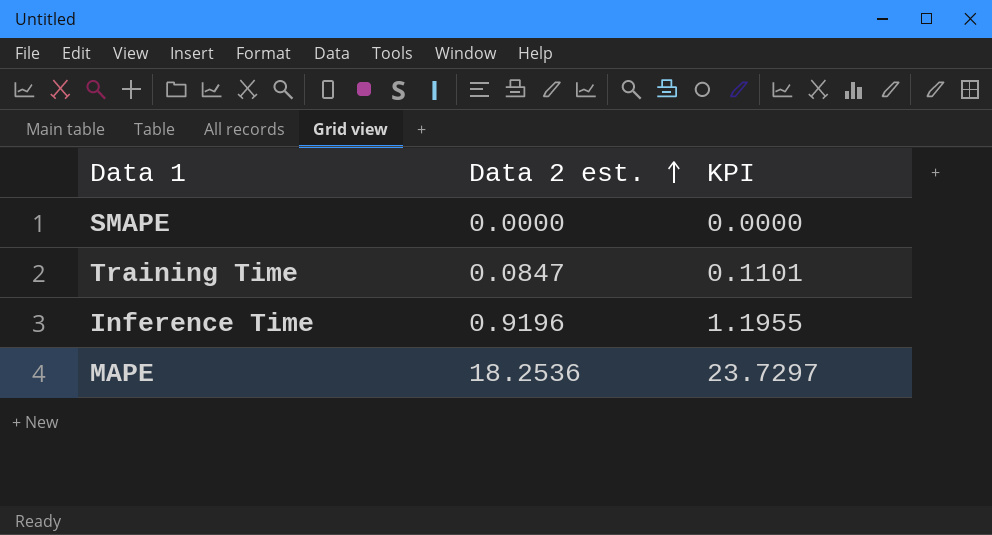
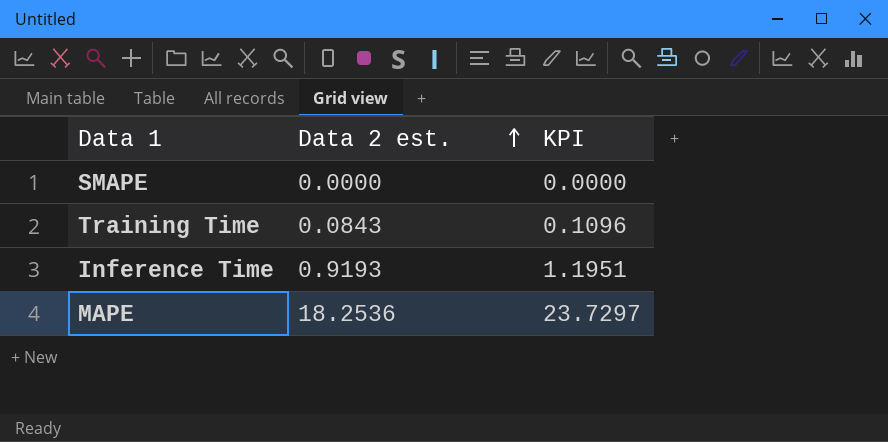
Training Time | Data 2 est.: 0.0847 -> 0.0843
Training Time | KPI: 0.1101 -> 0.1096
Inference Time | Data 2 est.: 0.9196 -> 0.9193
Inference Time | KPI: 1.1955 -> 1.1951

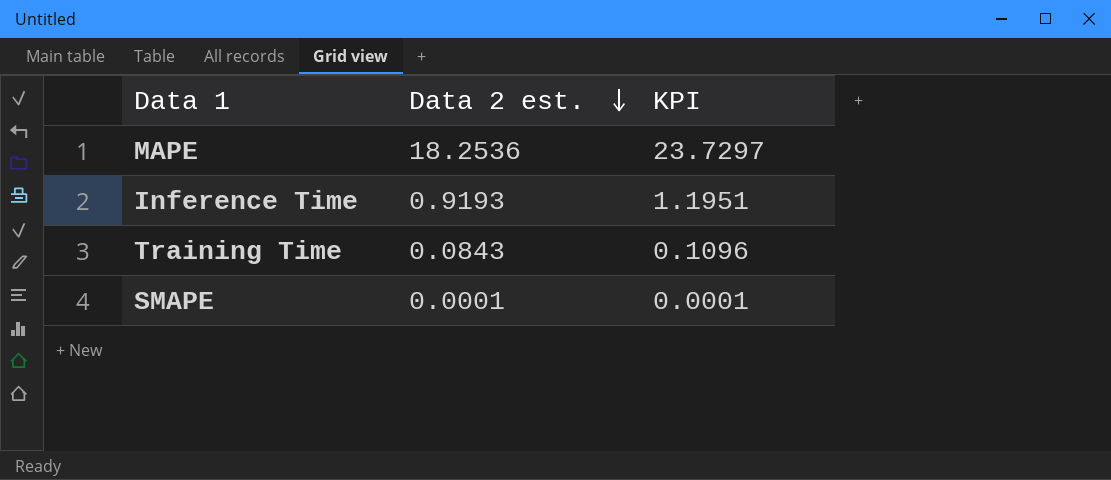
row order: Data 2 est. ascending -> Data 2 est. descending
SMAPE | Data 2 est.: 0.0000 -> 0.0001
SMAPE | KPI: 0.0000 -> 0.0001

